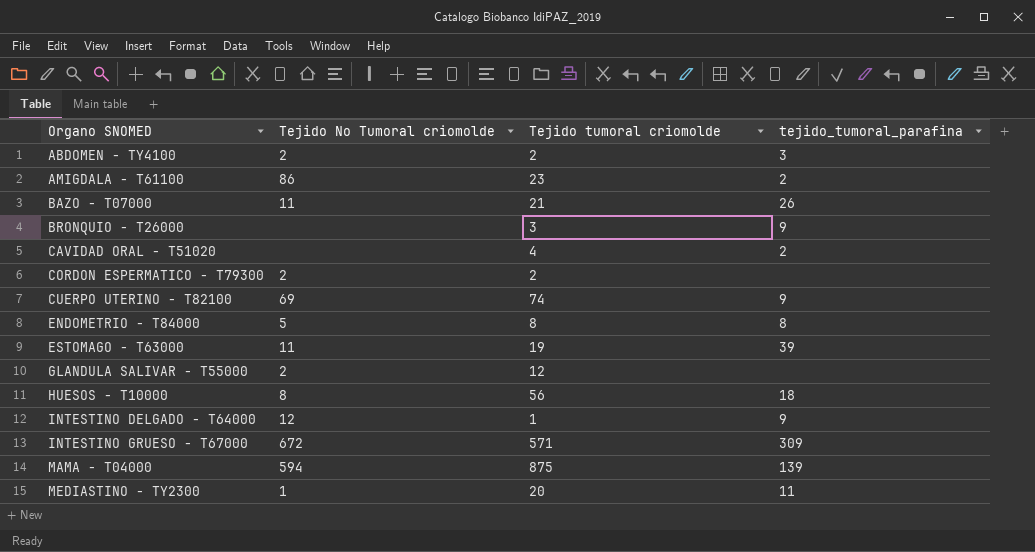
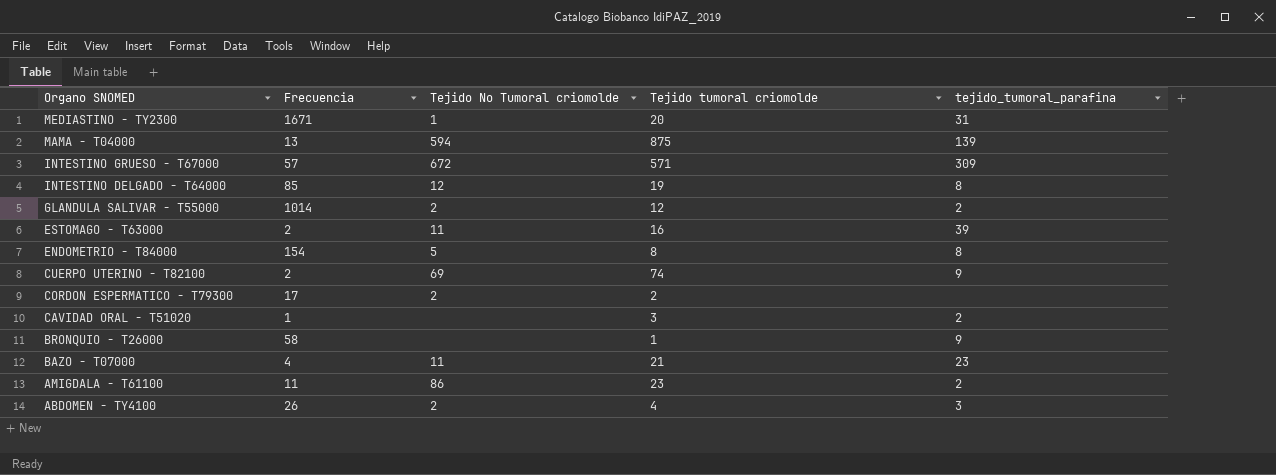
row order: Organo SNOMED ascending -> Organo SNOMED descending
column Frecuencia | position: none -> 2
row HUESOS - T10000: 8 | 56 | 18 -> none
MEDIASTINO - TY2300 | tejido_tumoral_parafina: 11 -> 31
INTESTINO DELGADO - T64000 | Tejido tumoral criomolde: 1 -> 19
INTESTINO DELGADO - T64000 | tejido_tumoral_parafina: 9 -> 8
GLANDULA SALIVAR - T55000 | tejido_tumoral_parafina: none -> 2
ESTOMAGO - T63000 | Tejido tumoral criomolde: 19 -> 16
CAVIDAD ORAL - T51020 | Tejido tumoral criomolde: 4 -> 3
BRONQUIO - T26000 | Tejido tumoral criomolde: 3 -> 1
BAZO - T07000 | tejido_tumoral_parafina: 26 -> 23
ABDOMEN - TY4100 | Tejido tumoral criomolde: 2 -> 4

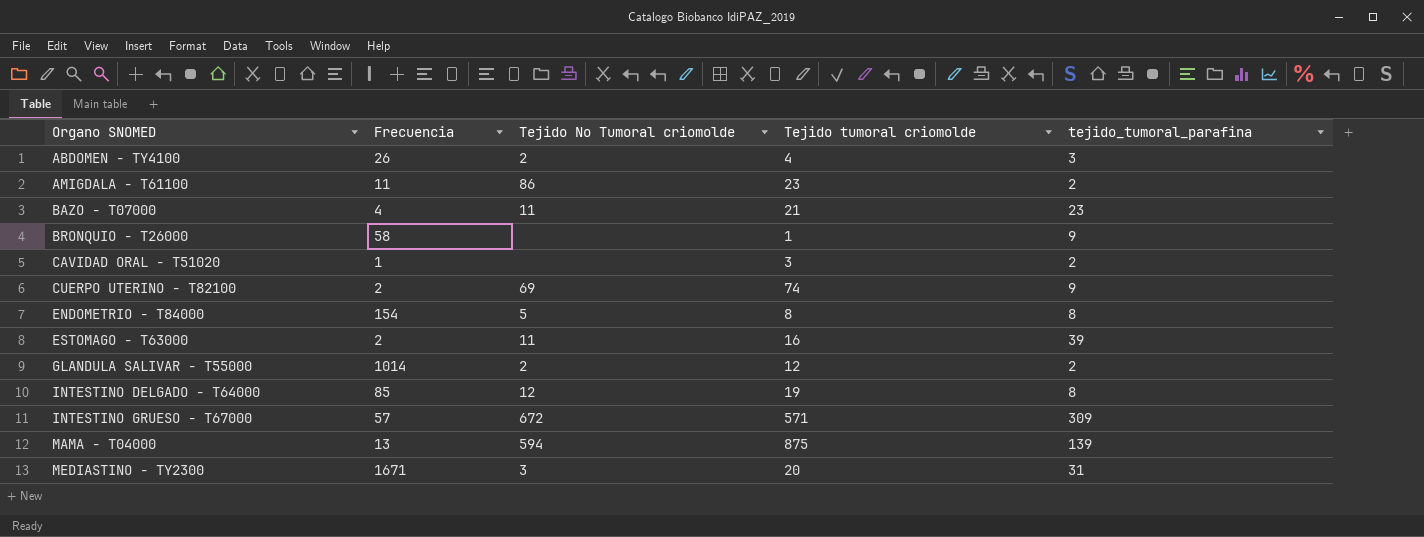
row order: Organo SNOMED descending -> Organo SNOMED ascending
row CORDON ESPERMATICO - T79300: 17 | 2 | 2 | none -> none
MEDIASTINO - TY2300 | Tejido No Tumoral criomolde: 1 -> 3

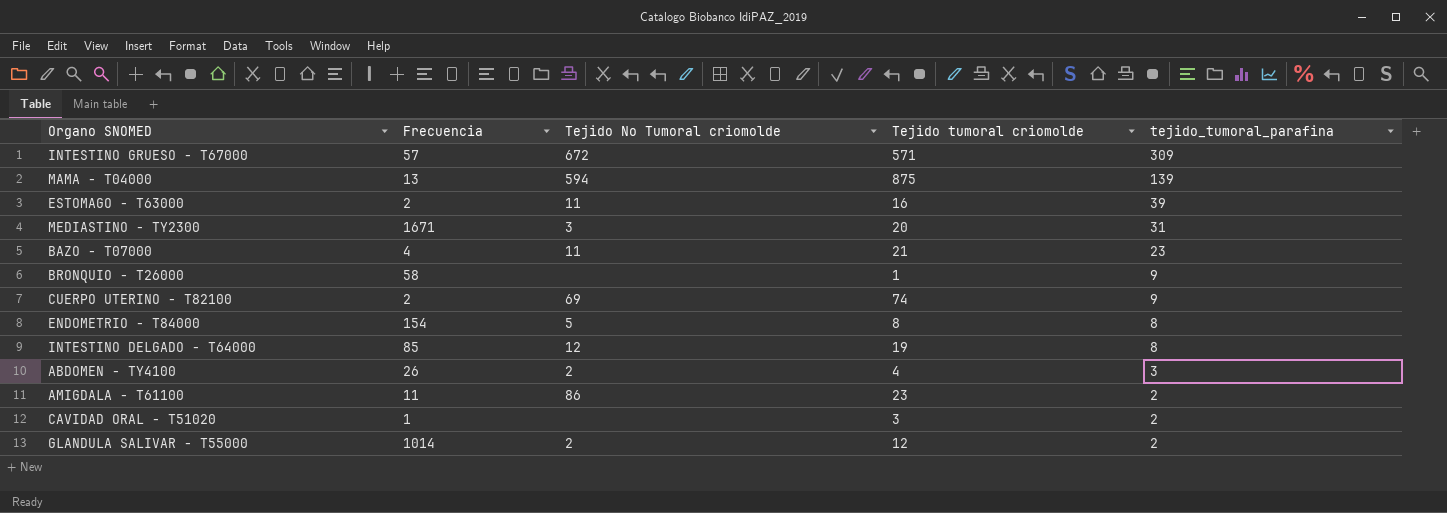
row order: Organo SNOMED ascending -> tejido_tumoral_parafina descending

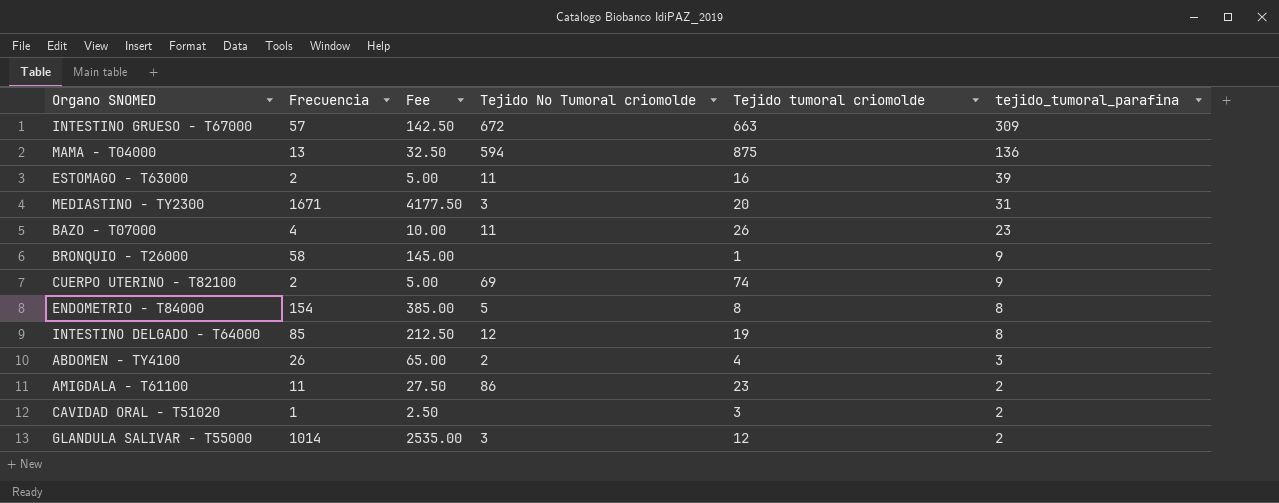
column Fee | formula: none -> [Frecuencia] * 2.5
INTESTINO GRUESO - T67000 | Tejido tumoral criomolde: 571 -> 663
MAMA - T04000 | tejido_tumoral_parafina: 139 -> 136
BAZO - T07000 | Tejido tumoral criomolde: 21 -> 26
GLANDULA SALIVAR - T55000 | Tejido No Tumoral criomolde: 2 -> 3

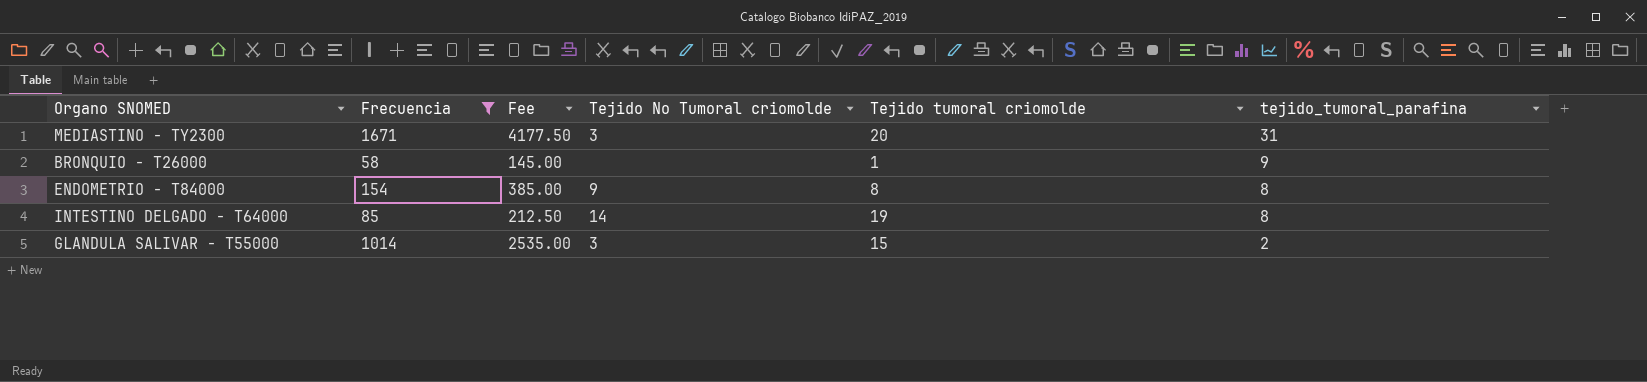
filter: none -> Frecuencia >= 58
ENDOMETRIO - T84000 | Tejido No Tumoral criomolde: 5 -> 9
INTESTINO DELGADO - T64000 | Tejido No Tumoral criomolde: 12 -> 14
GLANDULA SALIVAR - T55000 | Tejido tumoral criomolde: 12 -> 15

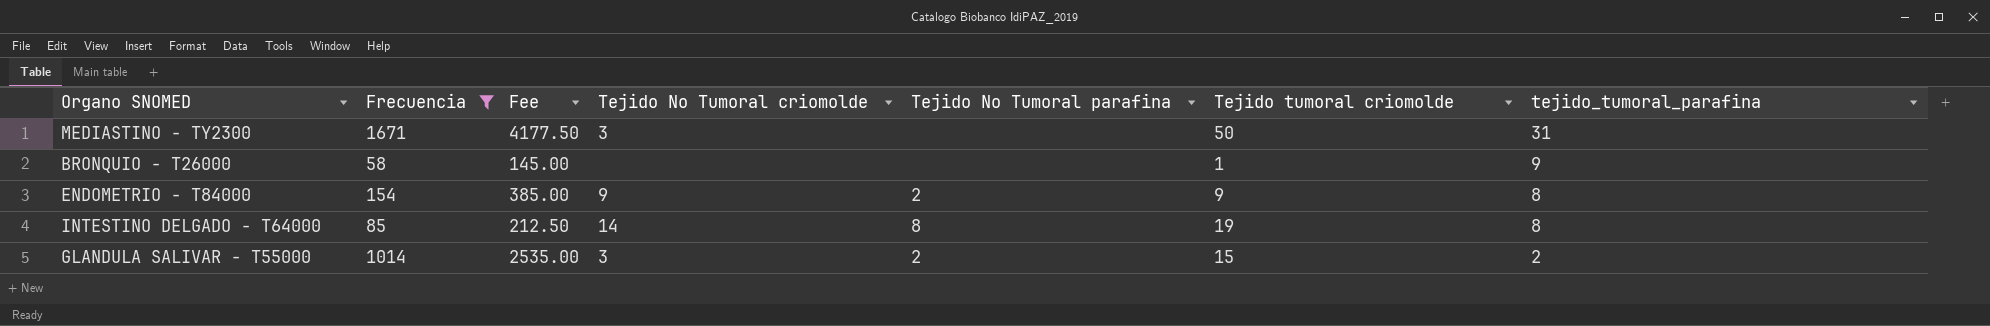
column Tejido No Tumoral parafina | position: none -> 5
MEDIASTINO - TY2300 | Tejido tumoral criomolde: 20 -> 50
ENDOMETRIO - T84000 | Tejido tumoral criomolde: 8 -> 9

